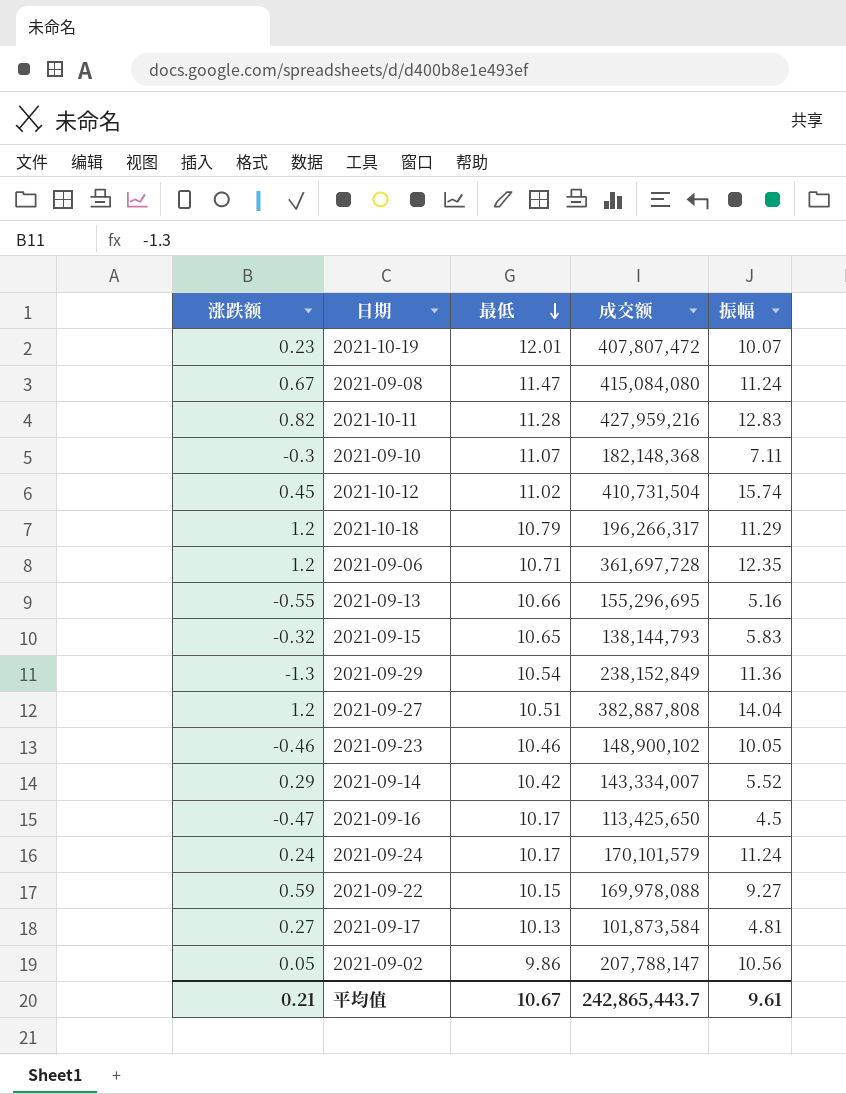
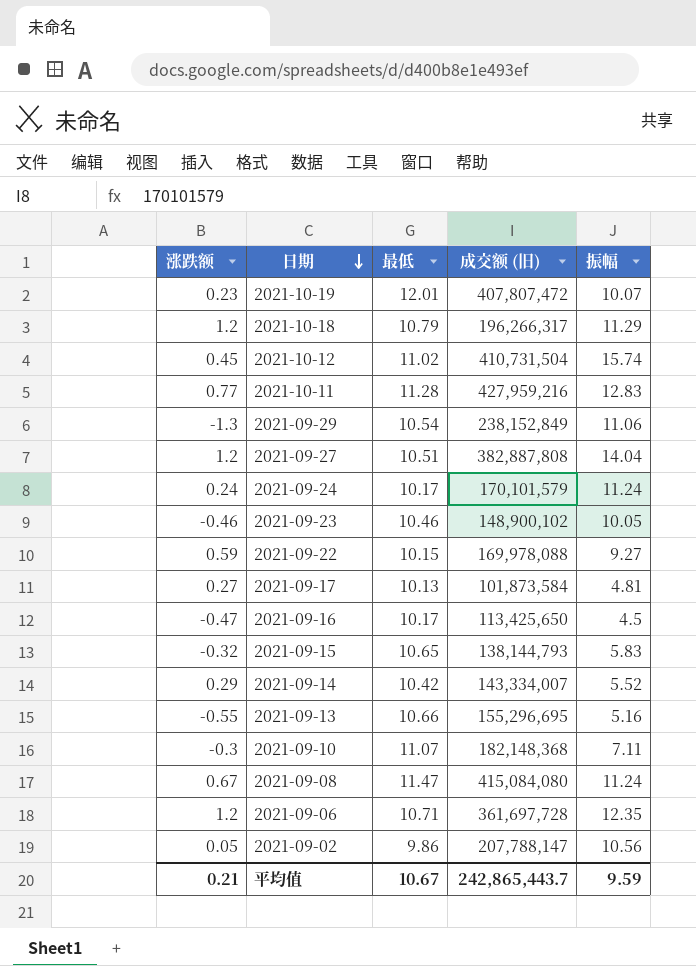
row order: 最低 descending -> 日期 descending
column name: 成交额 -> 成交额 (旧)
2021-10-11 | 涨跌额: 0.82 -> 0.77
2021-09-29 | 振幅: 11.36 -> 11.06
平均值 | 振幅: 9.61 -> 9.59

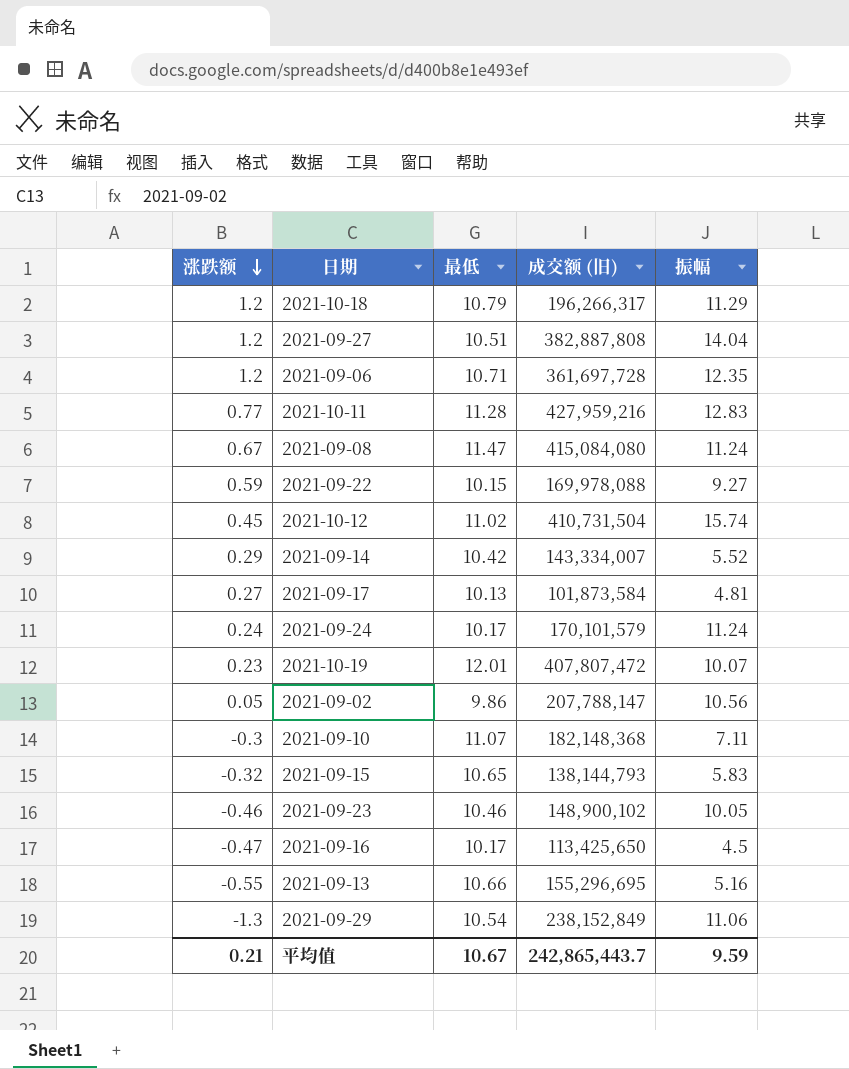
row order: 日期 descending -> 涨跌额 descending

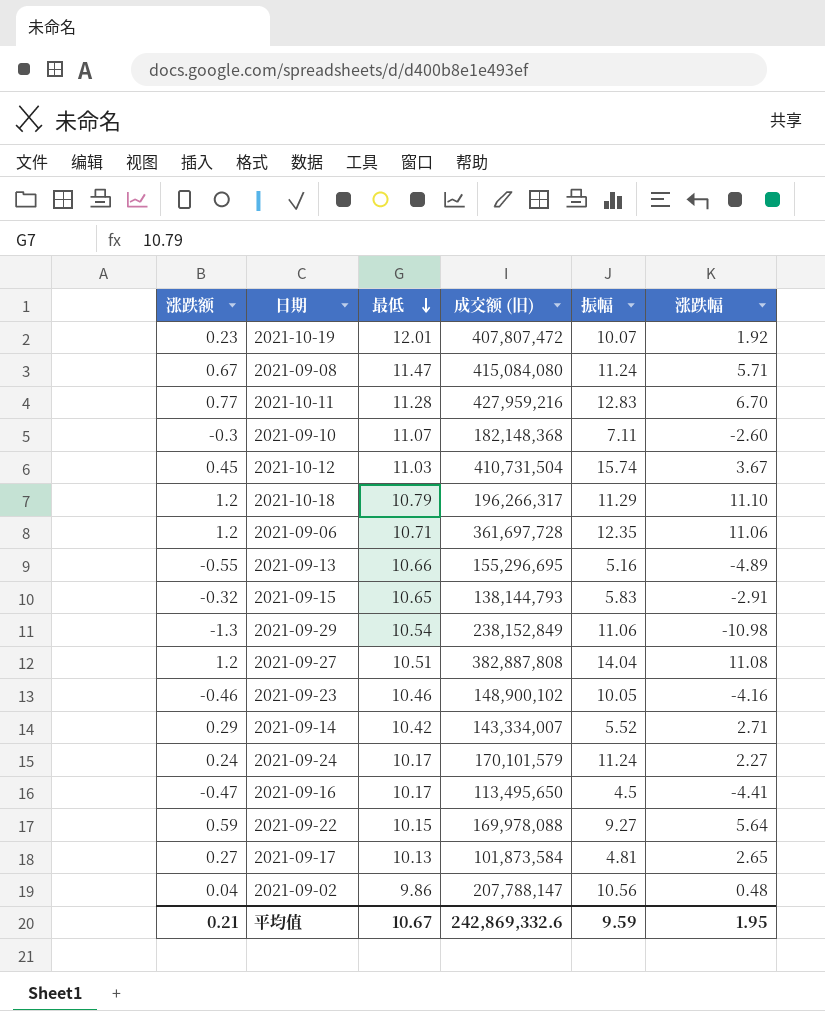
row order: 涨跌额 descending -> 最低 descending
column 涨跌幅 | position: none -> 6
2021-10-12 | 最低: 11.02 -> 11.03
2021-09-16 | 成交额 (旧): 113,425,650 -> 113,495,650
2021-09-02 | 涨跌额: 0.05 -> 0.04
平均值 | 成交额 (旧): 242,865,443.7 -> 242,869,332.6

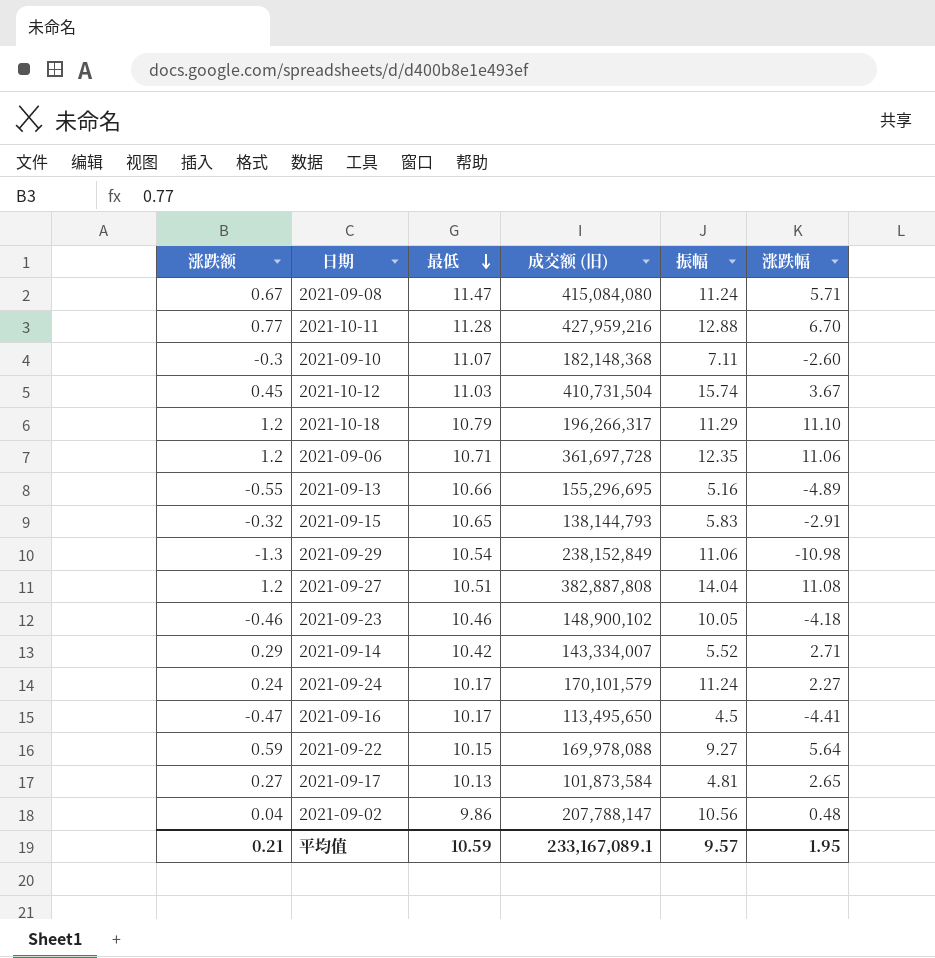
row 2021-10-19: 0.23 | 12.01 | 407,807,472 | 10.07 | 1.92 -> none
2021-10-11 | 振幅: 12.83 -> 12.88
2021-09-23 | 涨跌幅: -4.16 -> -4.18
平均值 | 最低: 10.67 -> 10.59
平均值 | 成交额 (旧): 242,869,332.6 -> 233,167,089.1
平均值 | 振幅: 9.59 -> 9.57

